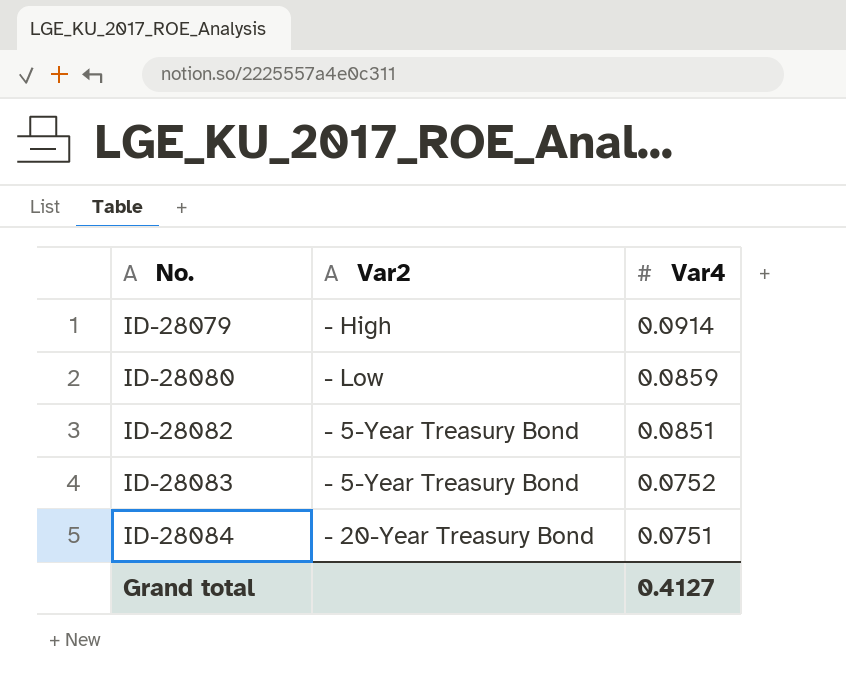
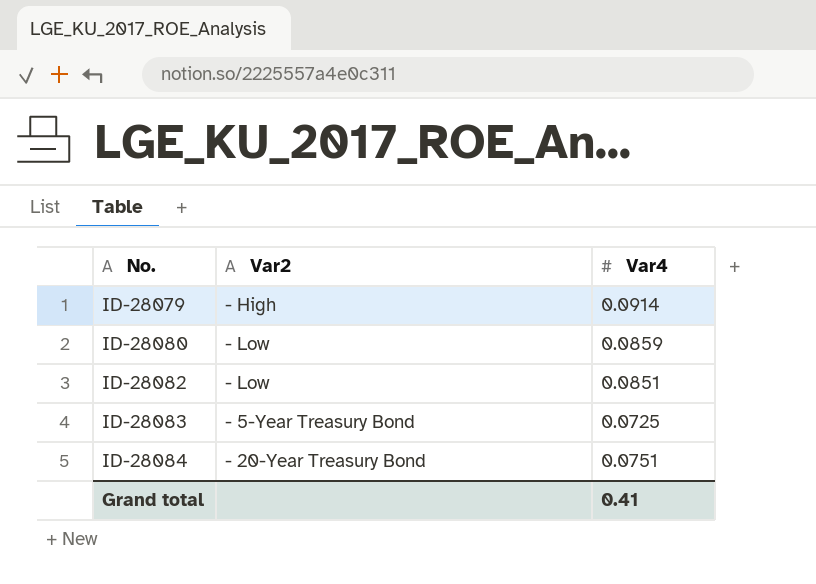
ID-28082 | Var2: - 5-Year Treasury Bond -> - Low
ID-28083 | Var4: 0.0752 -> 0.0725
Grand total | Var4: 0.4127 -> 0.41

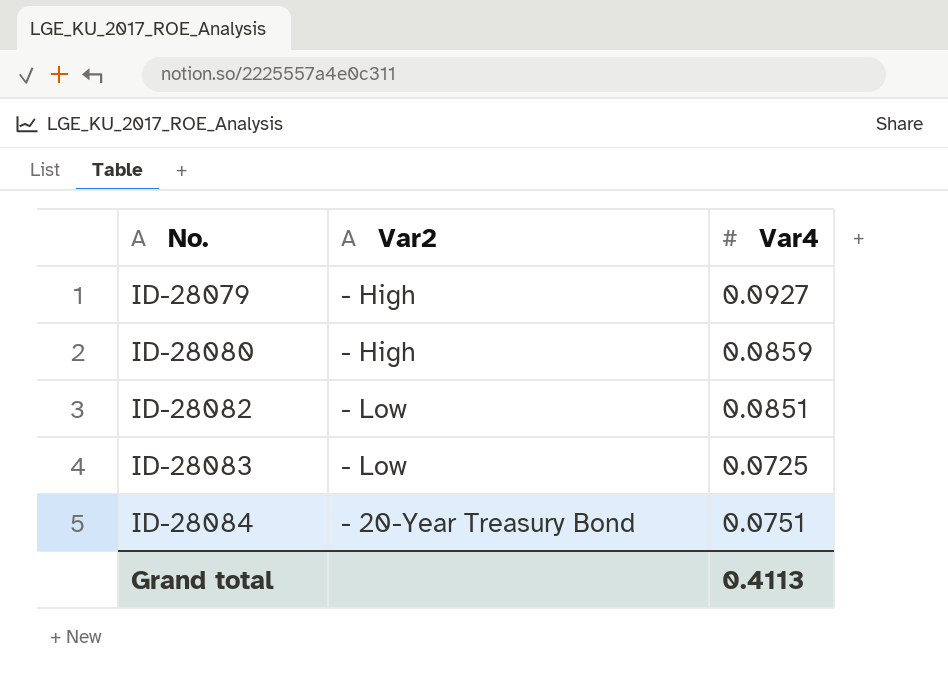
ID-28079 | Var4: 0.0914 -> 0.0927
ID-28080 | Var2: - Low -> - High
ID-28083 | Var2: - 5-Year Treasury Bond -> - Low
Grand total | Var4: 0.41 -> 0.4113

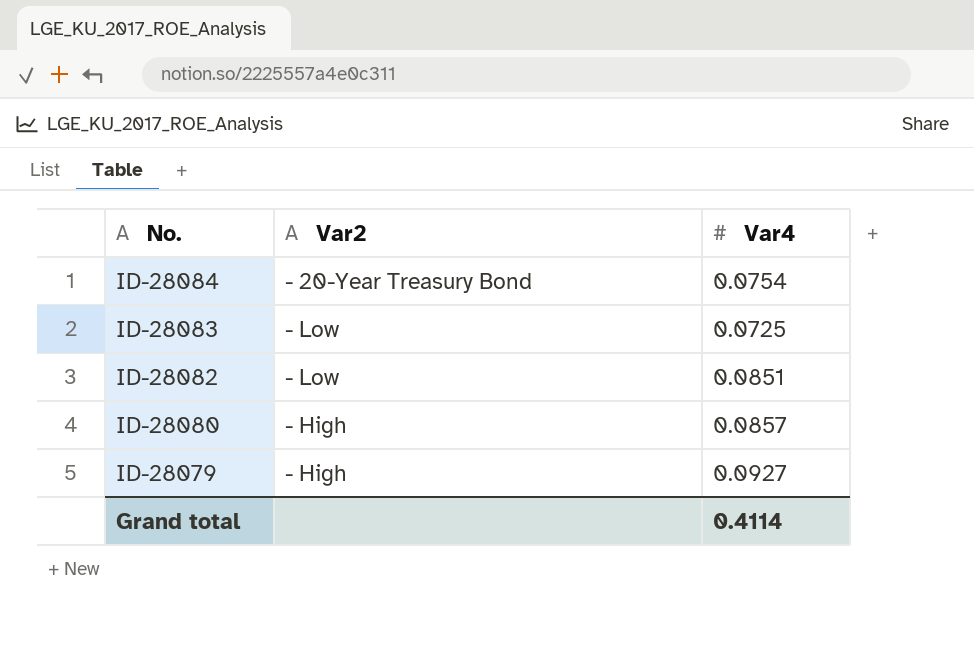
row order: No. ascending -> No. descending
ID-28084 | Var4: 0.0751 -> 0.0754
ID-28080 | Var4: 0.0859 -> 0.0857
Grand total | Var4: 0.4113 -> 0.4114

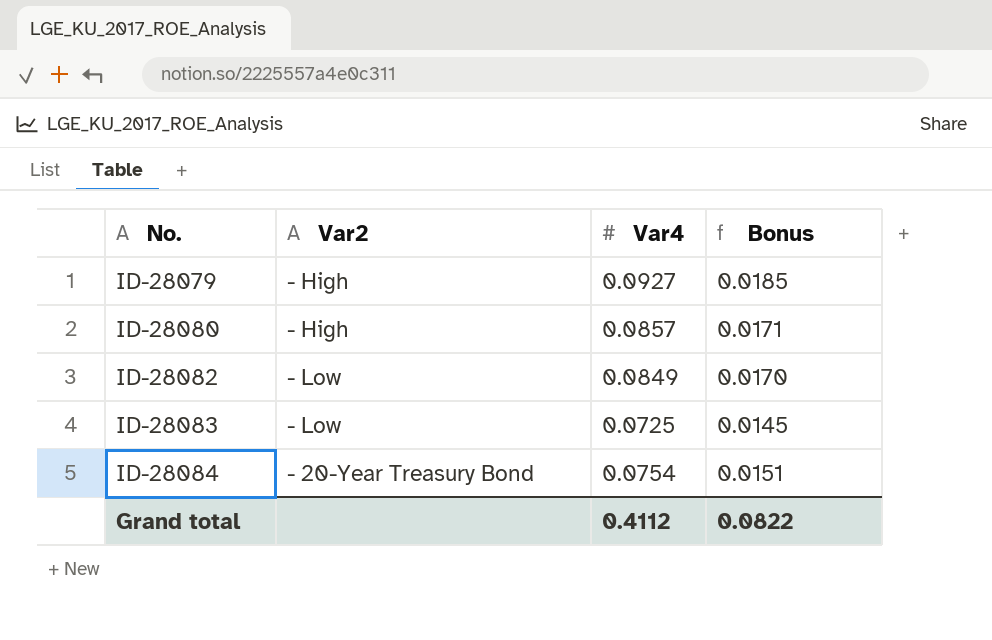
row order: No. descending -> No. ascending
column Bonus | formula: none -> [Var4] * 0.2
ID-28082 | Var4: 0.0851 -> 0.0849
Grand total | Var4: 0.4114 -> 0.4112

